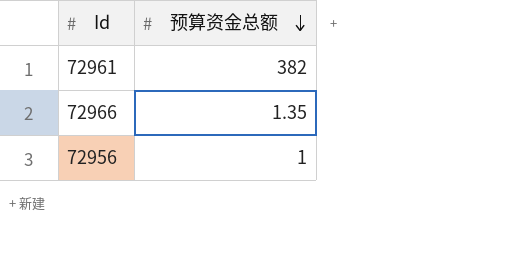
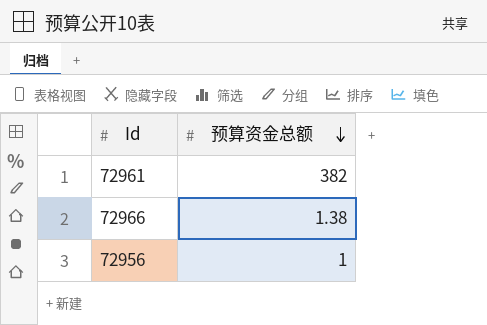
72966 | 预算资金总额: 1.35 -> 1.38

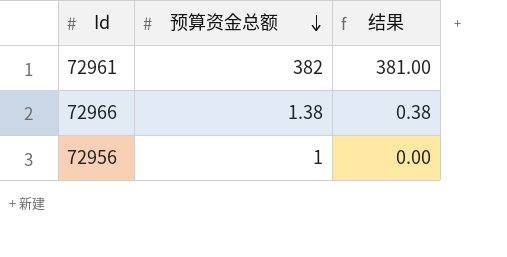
column 结果 | formula: none -> [预算资金总额] - 1

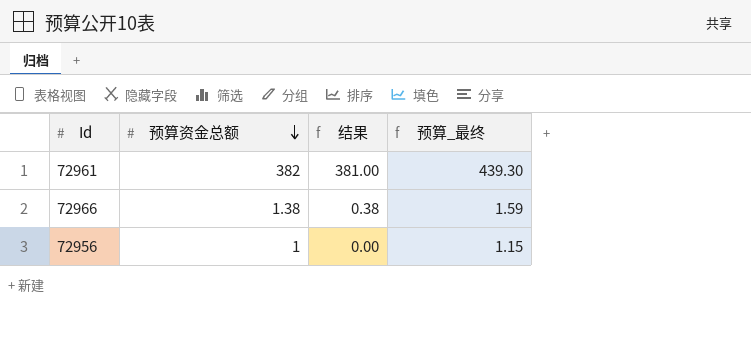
column 预算_最终 | formula: none -> [预算资金总额] * 1.15

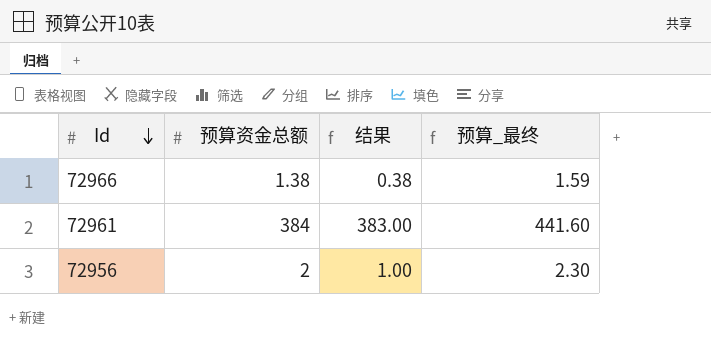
row order: 预算资金总额 descending -> Id descending
72961 | 预算资金总额: 382 -> 384
72961 | 结果: 381.00 -> 383.00
72961 | 预算_最终: 439.30 -> 441.60
72956 | 预算资金总额: 1 -> 2
72956 | 结果: 0.00 -> 1.00
72956 | 预算_最终: 1.15 -> 2.30

